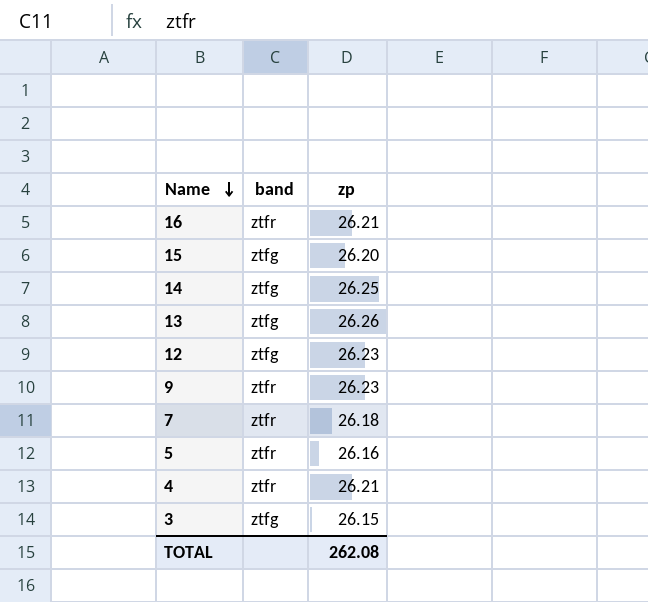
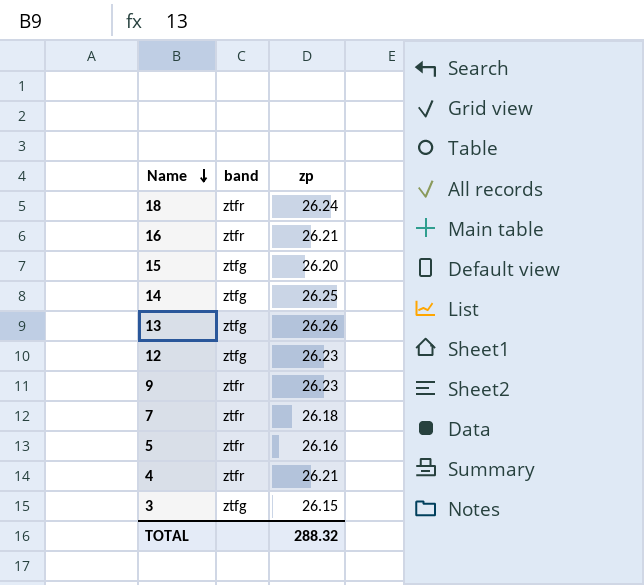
row 18: none -> ztfr | 26.24
TOTAL | zp: 262.08 -> 288.32

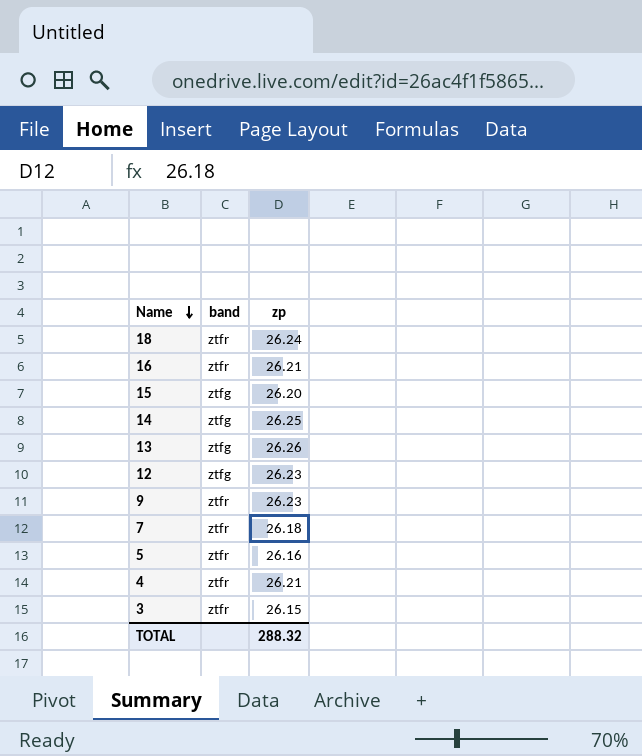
3 | band: ztfg -> ztfr

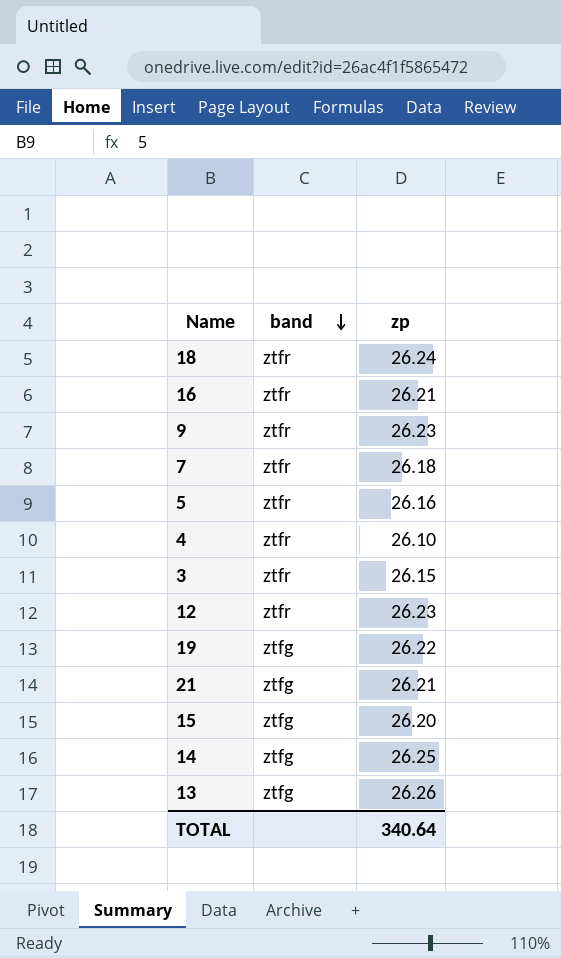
row order: Name descending -> band descending
4 | zp: 26.21 -> 26.10
12 | band: ztfg -> ztfr
row 19: none -> ztfg | 26.22
row 21: none -> ztfg | 26.21
TOTAL | zp: 288.32 -> 340.64

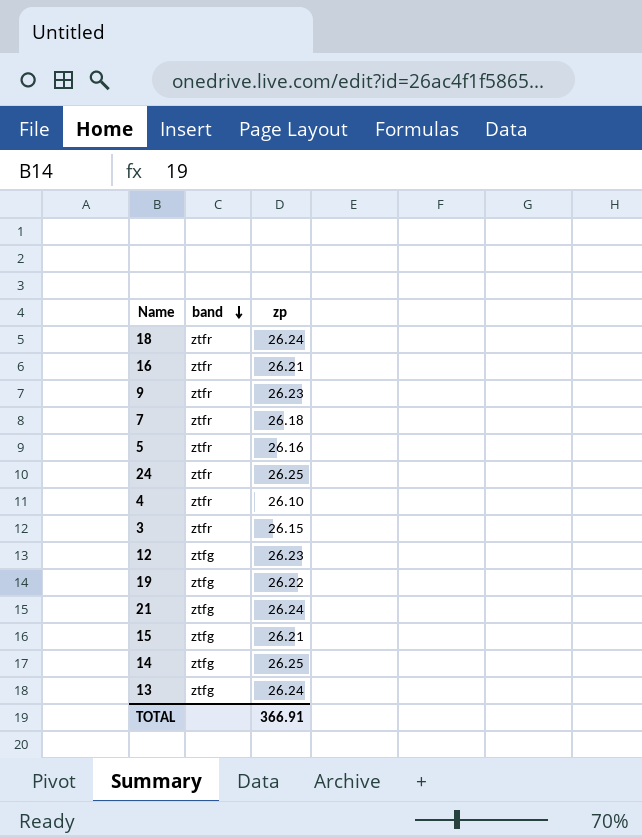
row 24: none -> ztfr | 26.25
12 | band: ztfr -> ztfg
21 | zp: 26.21 -> 26.24
15 | zp: 26.20 -> 26.21
13 | zp: 26.26 -> 26.24
TOTAL | zp: 340.64 -> 366.91

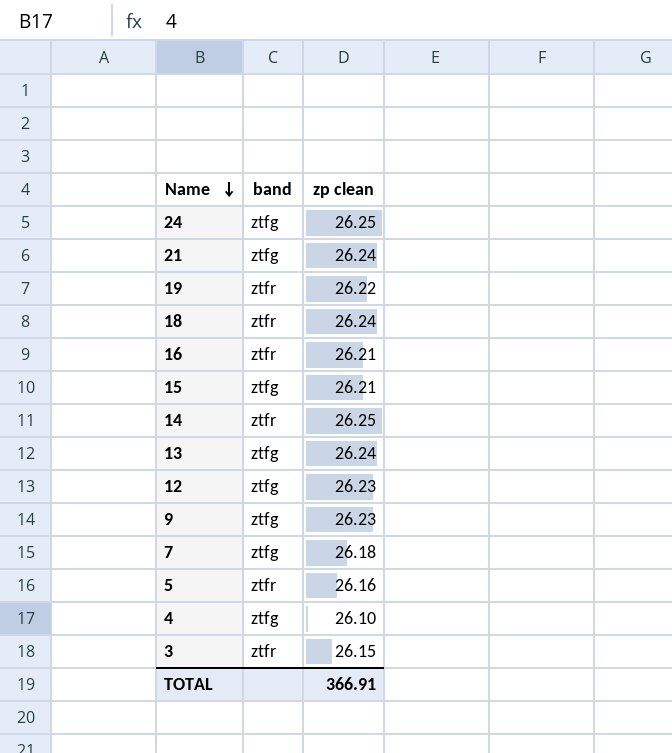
row order: band descending -> Name descending
column name: zp -> zp clean
24 | band: ztfr -> ztfg
19 | band: ztfg -> ztfr
14 | band: ztfg -> ztfr
9 | band: ztfr -> ztfg
7 | band: ztfr -> ztfg
4 | band: ztfr -> ztfg

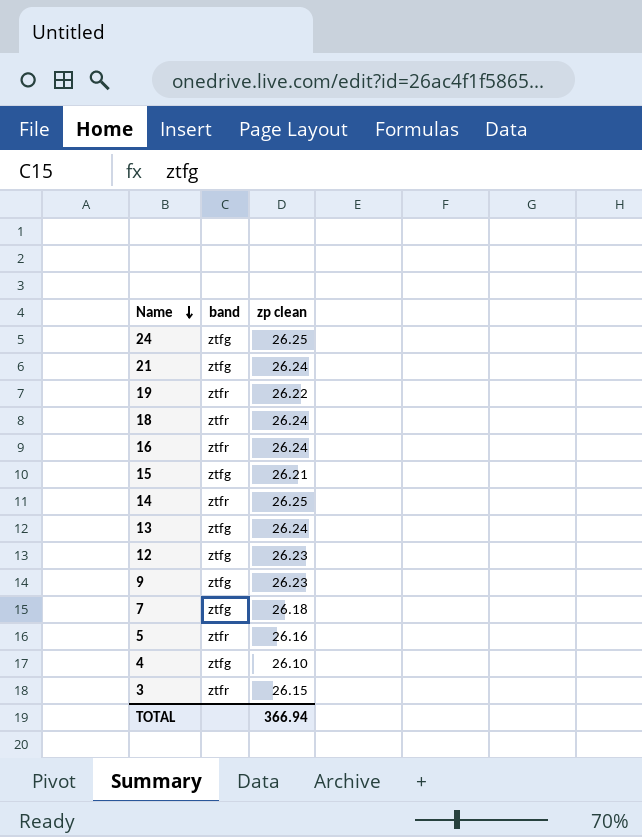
16 | zp clean: 26.21 -> 26.24
TOTAL | zp clean: 366.91 -> 366.94

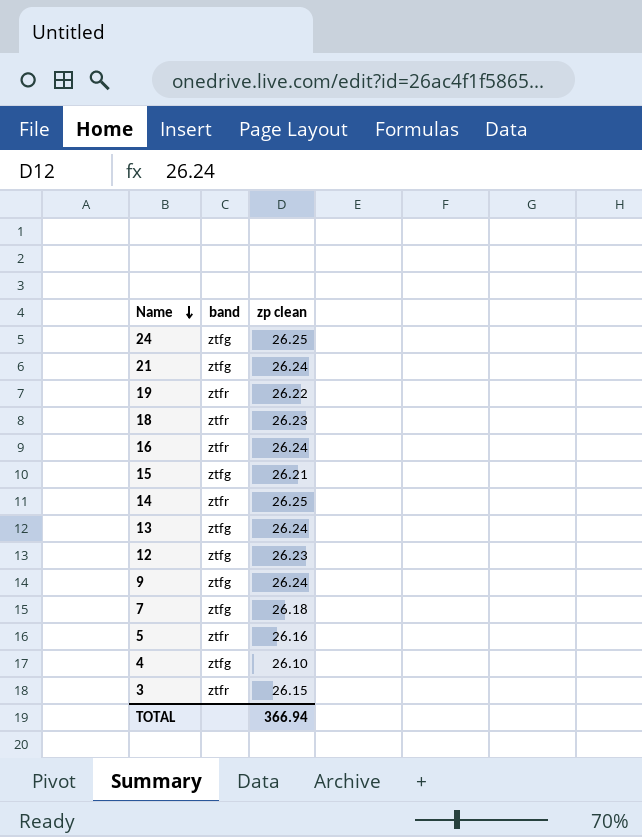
18 | zp clean: 26.24 -> 26.23
9 | zp clean: 26.23 -> 26.24

